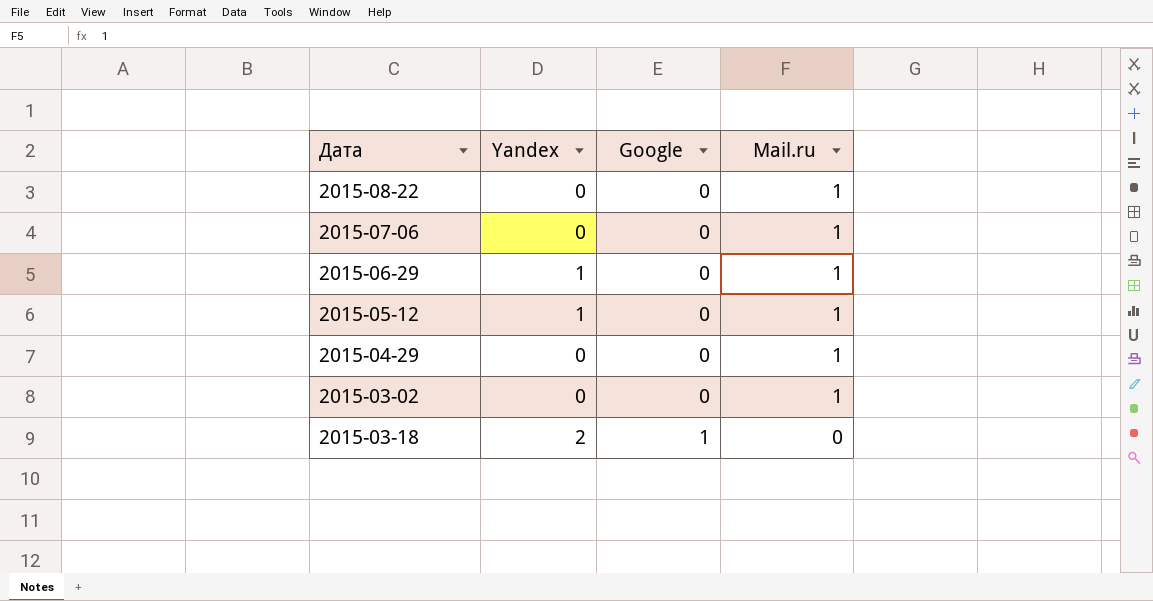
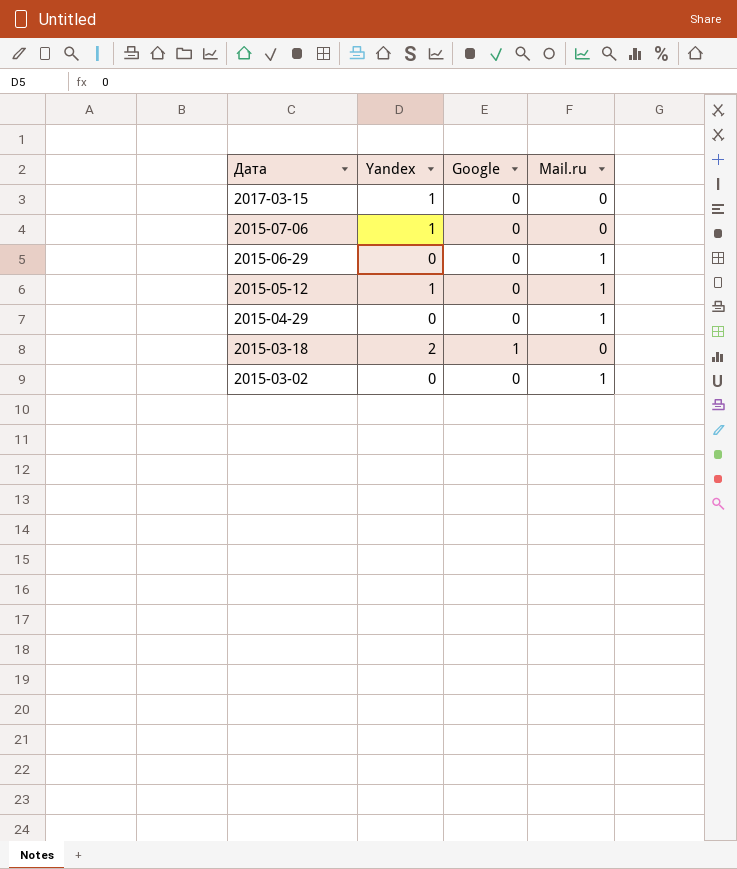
row order: Google ascending -> Дата descending
row 2015-08-22: 0 | 0 | 1 -> none
row 2017-03-15: none -> 1 | 0 | 0
2015-07-06 | Yandex: 0 -> 1
2015-07-06 | Mail.ru: 1 -> 0
2015-06-29 | Yandex: 1 -> 0

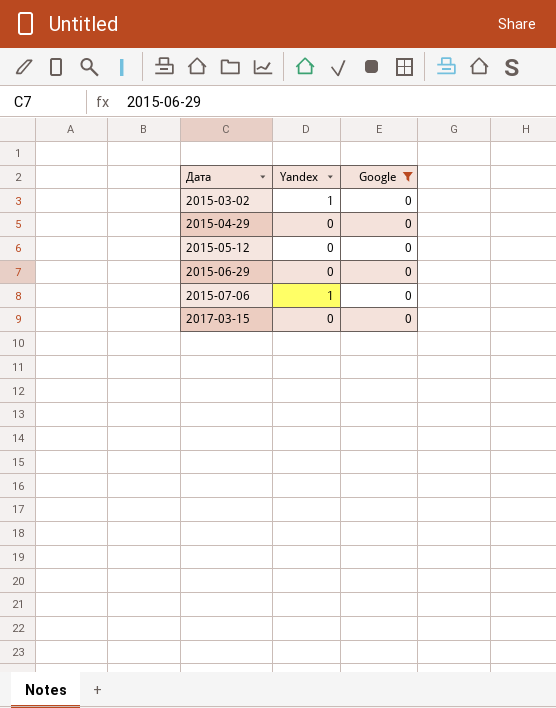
filter: none -> Google = 0
row order: Дата descending -> Дата ascending
column Mail.ru | position: 4 -> none
2015-03-02 | Yandex: 0 -> 1
2015-05-12 | Yandex: 1 -> 0
2017-03-15 | Yandex: 1 -> 0

